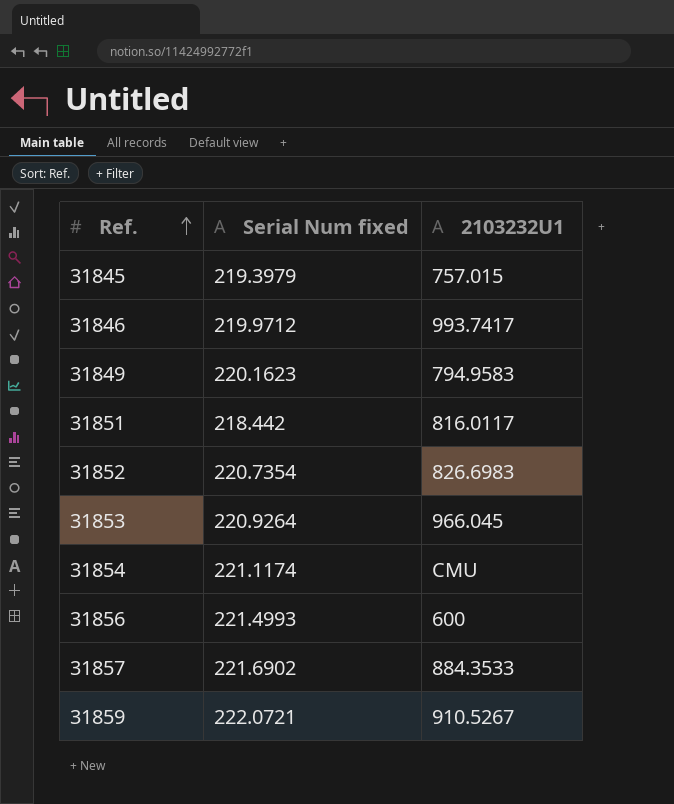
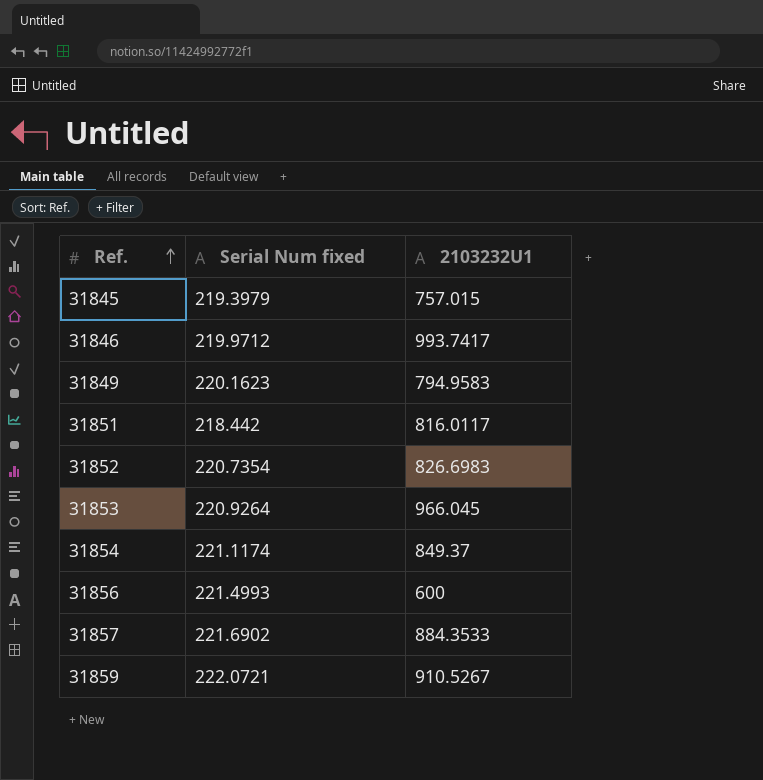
31854 | 2103232U1: CMU -> 849.37

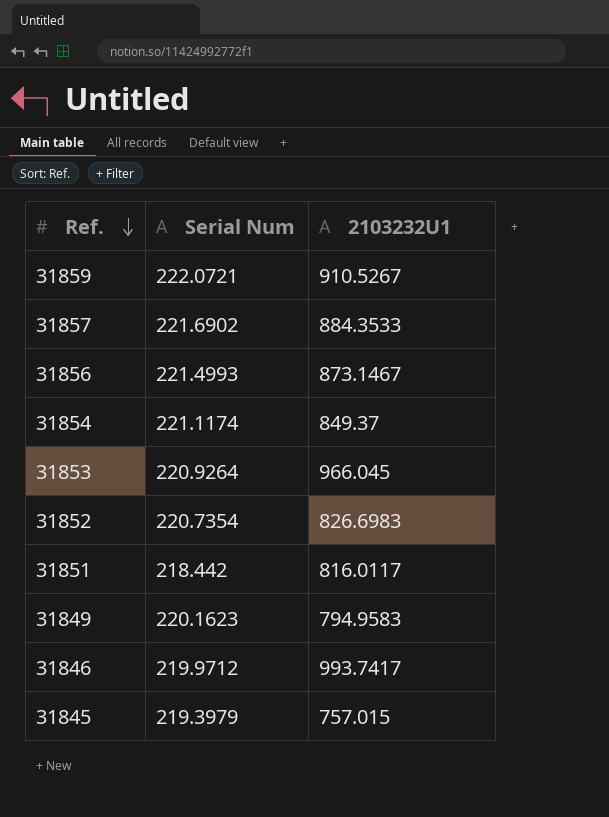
row order: Ref. ascending -> Ref. descending
column name: Serial Num fixed -> Serial Num
31856 | 2103232U1: 600 -> 873.1467

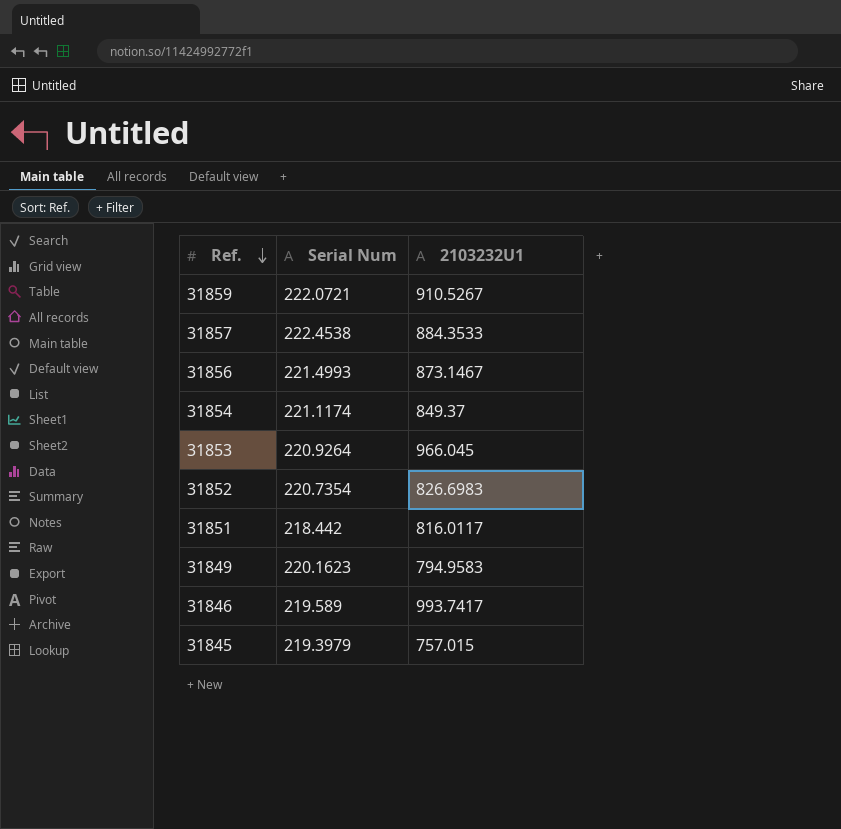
31857 | Serial Num: 221.6902 -> 222.4538
31846 | Serial Num: 219.9712 -> 219.589

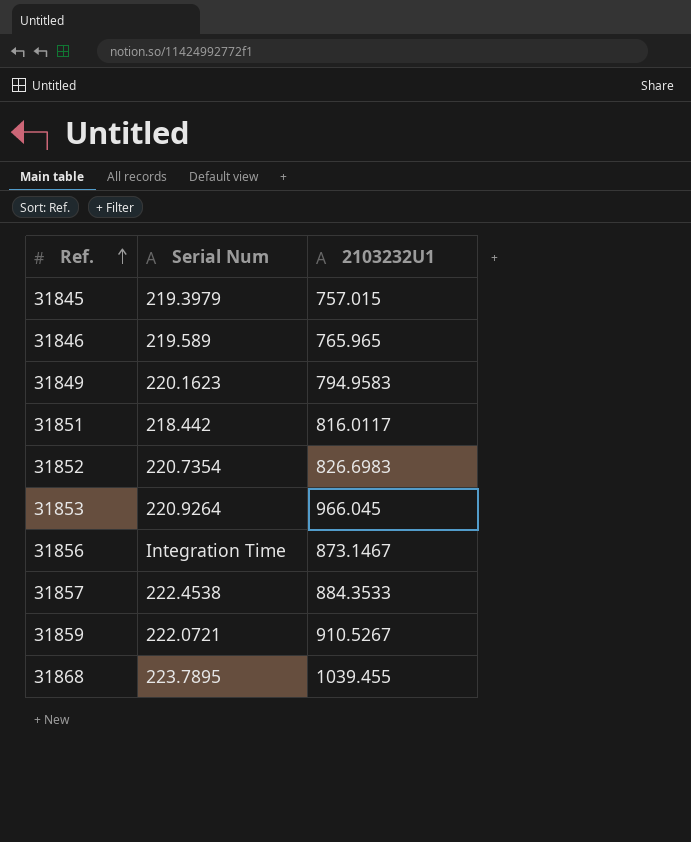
row order: Ref. descending -> Ref. ascending
row 31854: 221.1174 | 849.37 -> none
31846 | 2103232U1: 993.7417 -> 765.965
31856 | Serial Num: 221.4993 -> Integration Time
row 31868: none -> 223.7895 | 1039.455

